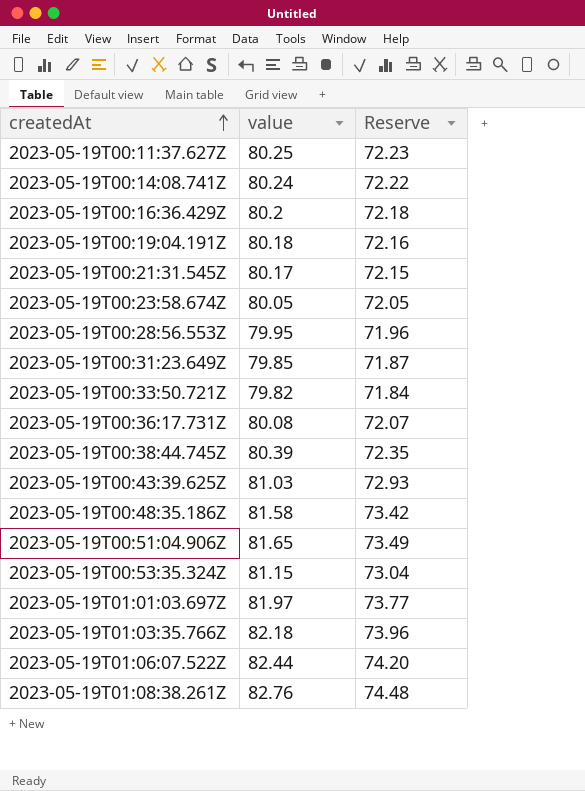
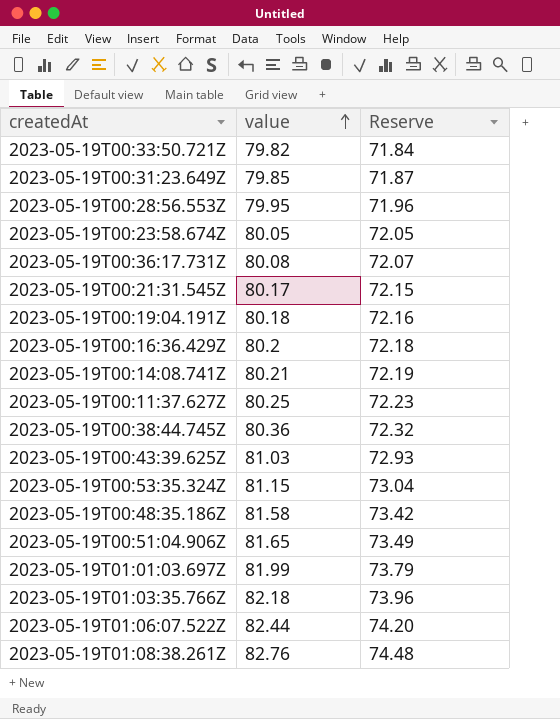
row order: createdAt ascending -> value ascending
2023-05-19T00:14:08.741Z | value: 80.24 -> 80.21
2023-05-19T00:14:08.741Z | Reserve: 72.22 -> 72.19
2023-05-19T00:38:44.745Z | value: 80.39 -> 80.36
2023-05-19T00:38:44.745Z | Reserve: 72.35 -> 72.32
2023-05-19T01:01:03.697Z | value: 81.97 -> 81.99
2023-05-19T01:01:03.697Z | Reserve: 73.77 -> 73.79

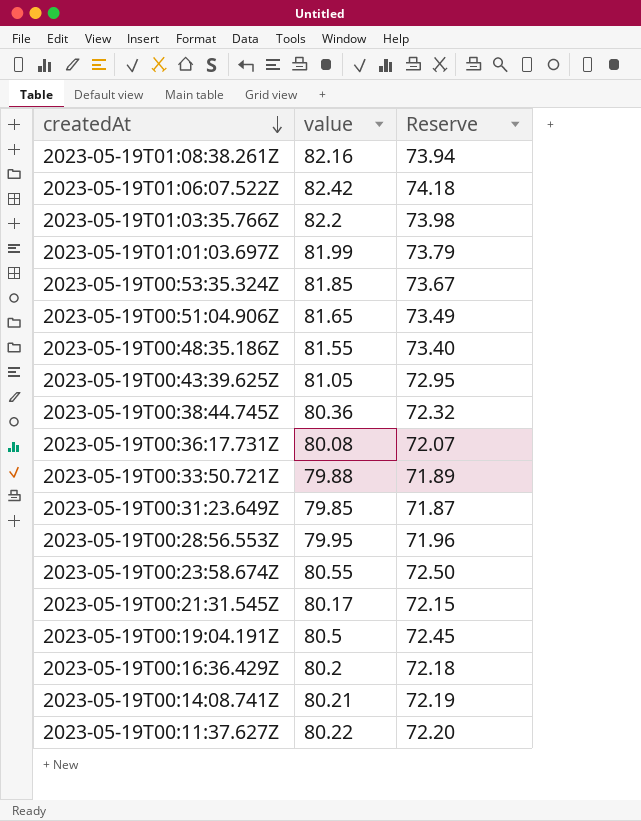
row order: value ascending -> createdAt descending
2023-05-19T01:08:38.261Z | value: 82.76 -> 82.16
2023-05-19T01:08:38.261Z | Reserve: 74.48 -> 73.94
2023-05-19T01:06:07.522Z | value: 82.44 -> 82.42
2023-05-19T01:06:07.522Z | Reserve: 74.20 -> 74.18
2023-05-19T01:03:35.766Z | value: 82.18 -> 82.2
2023-05-19T01:03:35.766Z | Reserve: 73.96 -> 73.98
2023-05-19T00:53:35.324Z | value: 81.15 -> 81.85
2023-05-19T00:53:35.324Z | Reserve: 73.04 -> 73.67
2023-05-19T00:48:35.186Z | value: 81.58 -> 81.55
2023-05-19T00:48:35.186Z | Reserve: 73.42 -> 73.40
2023-05-19T00:43:39.625Z | value: 81.03 -> 81.05
2023-05-19T00:43:39.625Z | Reserve: 72.93 -> 72.95
2023-05-19T00:33:50.721Z | value: 79.82 -> 79.88
2023-05-19T00:33:50.721Z | Reserve: 71.84 -> 71.89
2023-05-19T00:23:58.674Z | value: 80.05 -> 80.55
2023-05-19T00:23:58.674Z | Reserve: 72.05 -> 72.50
2023-05-19T00:19:04.191Z | value: 80.18 -> 80.5
2023-05-19T00:19:04.191Z | Reserve: 72.16 -> 72.45
2023-05-19T00:11:37.627Z | value: 80.25 -> 80.22
2023-05-19T00:11:37.627Z | Reserve: 72.23 -> 72.20

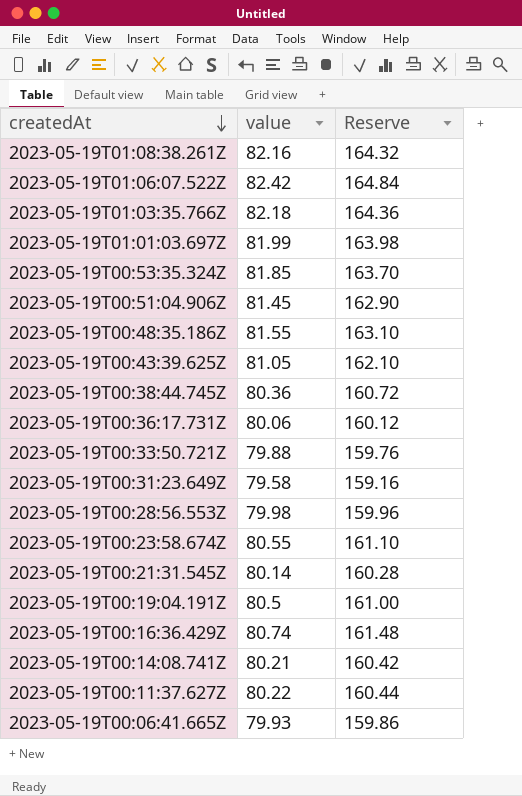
column Reserve | formula: [value] * 0.9 -> [value] * 2
2023-05-19T01:03:35.766Z | value: 82.2 -> 82.18
2023-05-19T00:51:04.906Z | value: 81.65 -> 81.45
2023-05-19T00:36:17.731Z | value: 80.08 -> 80.06
2023-05-19T00:31:23.649Z | value: 79.85 -> 79.58
2023-05-19T00:28:56.553Z | value: 79.95 -> 79.98
2023-05-19T00:21:31.545Z | value: 80.17 -> 80.14
2023-05-19T00:16:36.429Z | value: 80.2 -> 80.74
row 2023-05-19T00:06:41.665Z: none -> 79.93 | 159.86

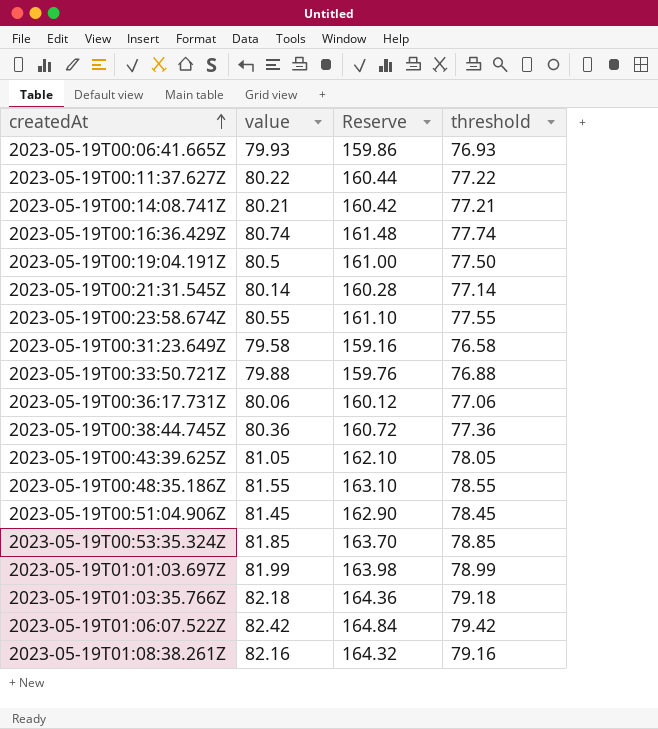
row order: createdAt descending -> createdAt ascending
column threshold | formula: none -> [value] - 3
row 2023-05-19T00:28:56.553Z: 79.98 | 159.96 -> none

